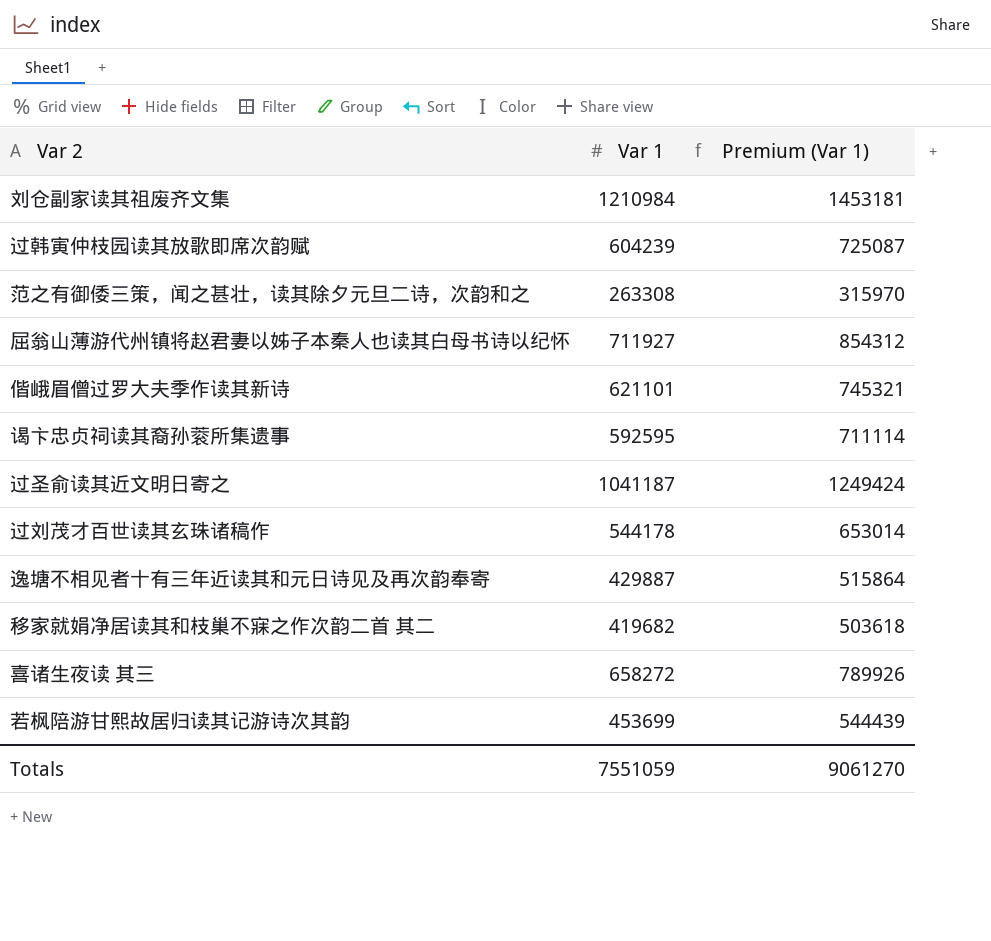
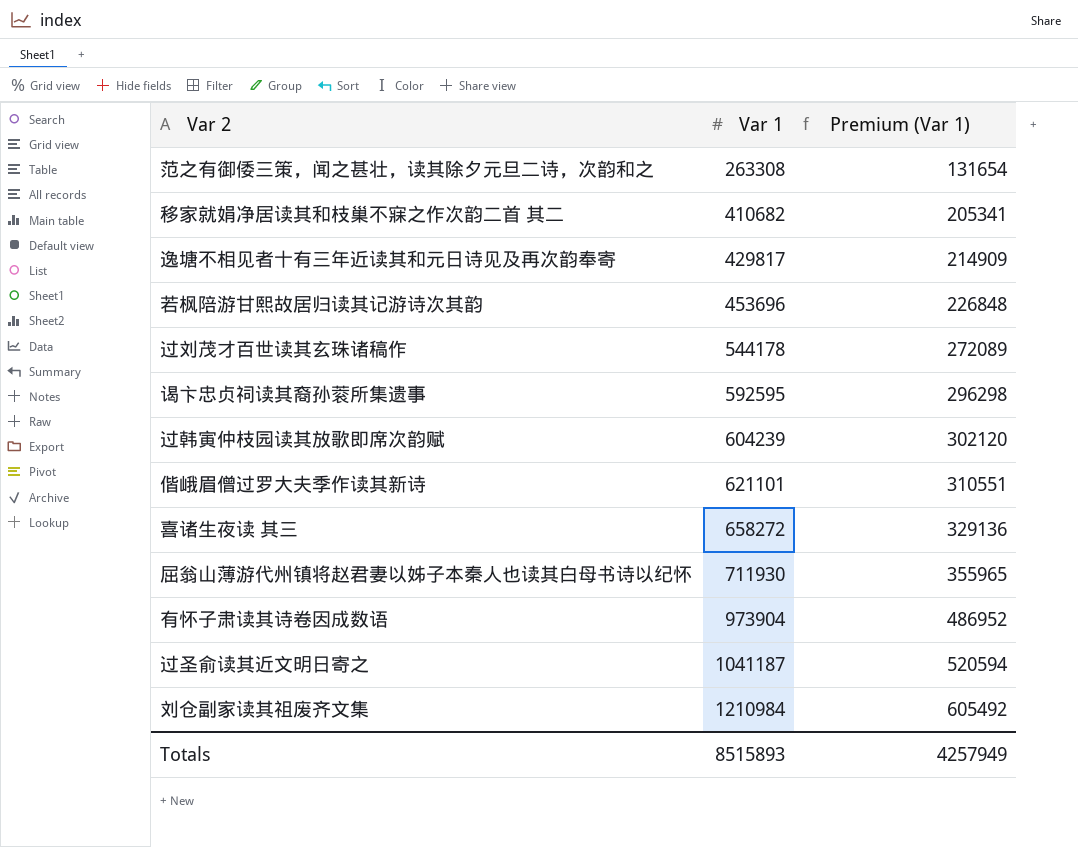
row order: none -> Var 1 ascending
column Premium (Var 1) | formula: [Var 1] * 1.2 -> [Var 1] * 0.5
移家就娟净居读其和枝巢不寐之作次韵二首 其二 | Var 1: 419682 -> 410682
逸塘不相见者十有三年近读其和元日诗见及再次韵奉寄 | Var 1: 429887 -> 429817
若枫陪游甘熙故居归读其记游诗次其韵 | Var 1: 453699 -> 453696
屈翁山薄游代州镇将赵君妻以姊子本秦人也读其白母书诗以纪怀 | Var 1: 711927 -> 711930
row 有怀子肃读其诗卷因成数语: none -> 973904 | 486952
Totals | Var 1: 7551059 -> 8515893
Totals | Premium (Var 1): 9061270 -> 4257949

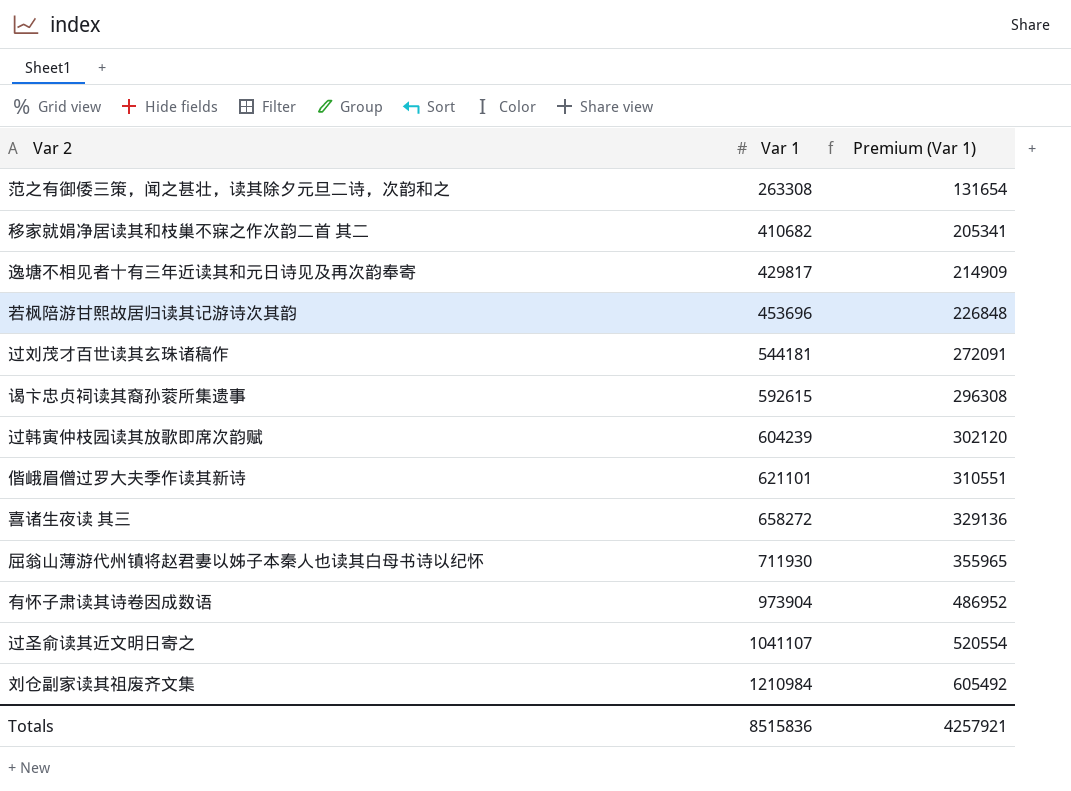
过刘茂才百世读其玄珠诸稿作 | Var 1: 544178 -> 544181
过刘茂才百世读其玄珠诸稿作 | Premium (Var 1): 272089 -> 272091
谒卞忠贞祠读其裔孙蓘所集遗事 | Var 1: 592595 -> 592615
谒卞忠贞祠读其裔孙蓘所集遗事 | Premium (Var 1): 296298 -> 296308
过圣俞读其近文明日寄之 | Var 1: 1041187 -> 1041107
过圣俞读其近文明日寄之 | Premium (Var 1): 520594 -> 520554
Totals | Var 1: 8515893 -> 8515836
Totals | Premium (Var 1): 4257949 -> 4257921

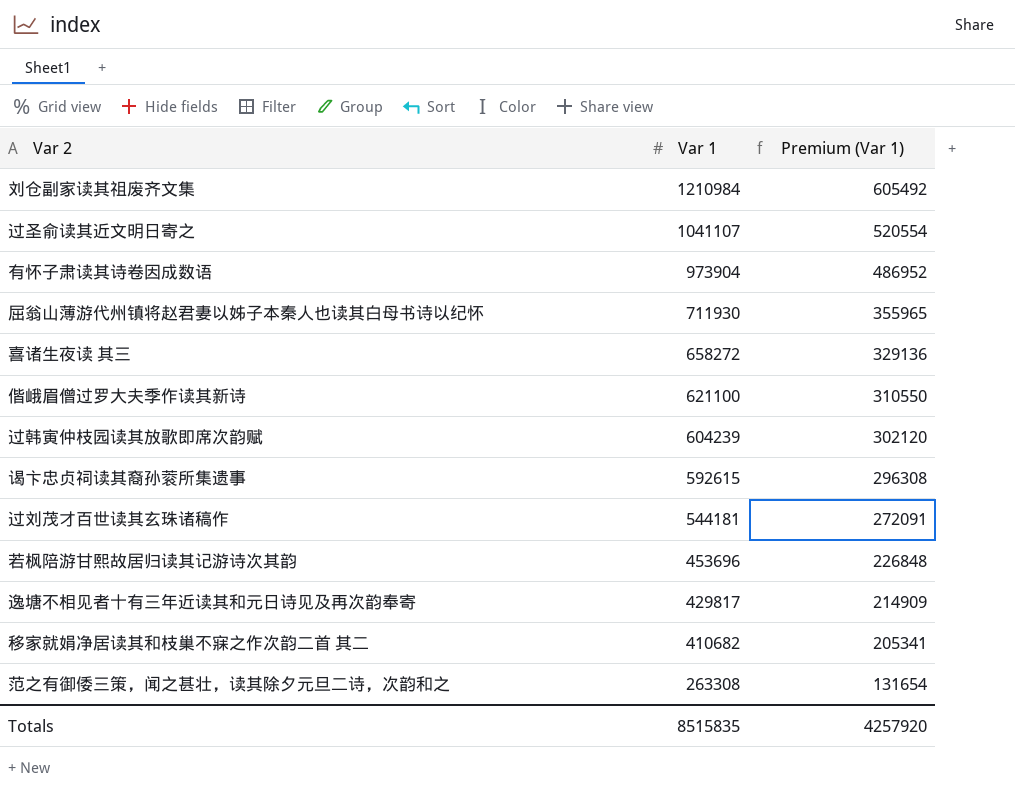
row order: Var 1 ascending -> Var 1 descending
偕峨眉僧过罗大夫季作读其新诗 | Var 1: 621101 -> 621100
偕峨眉僧过罗大夫季作读其新诗 | Premium (Var 1): 310551 -> 310550
Totals | Var 1: 8515836 -> 8515835
Totals | Premium (Var 1): 4257921 -> 4257920

